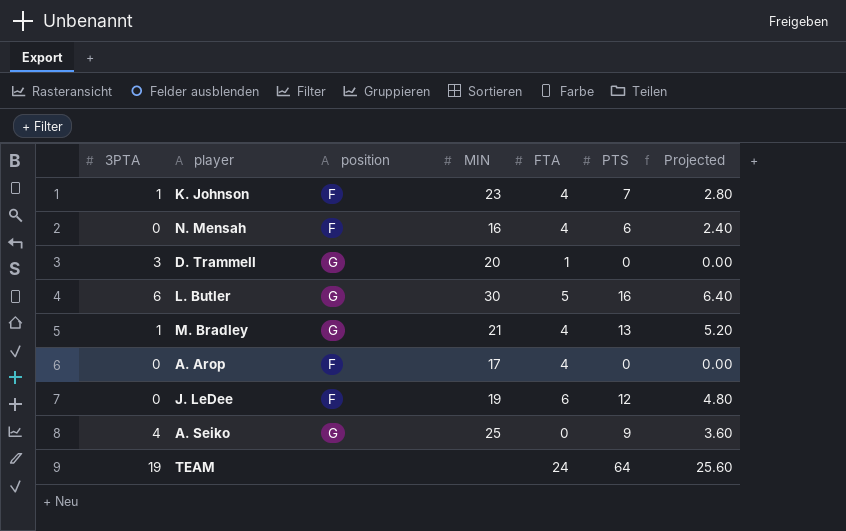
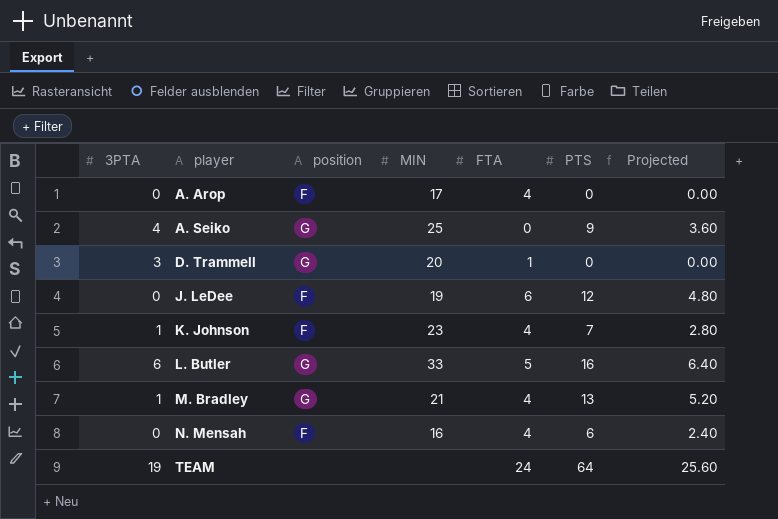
row order: none -> player ascending
L. Butler | MIN: 30 -> 33

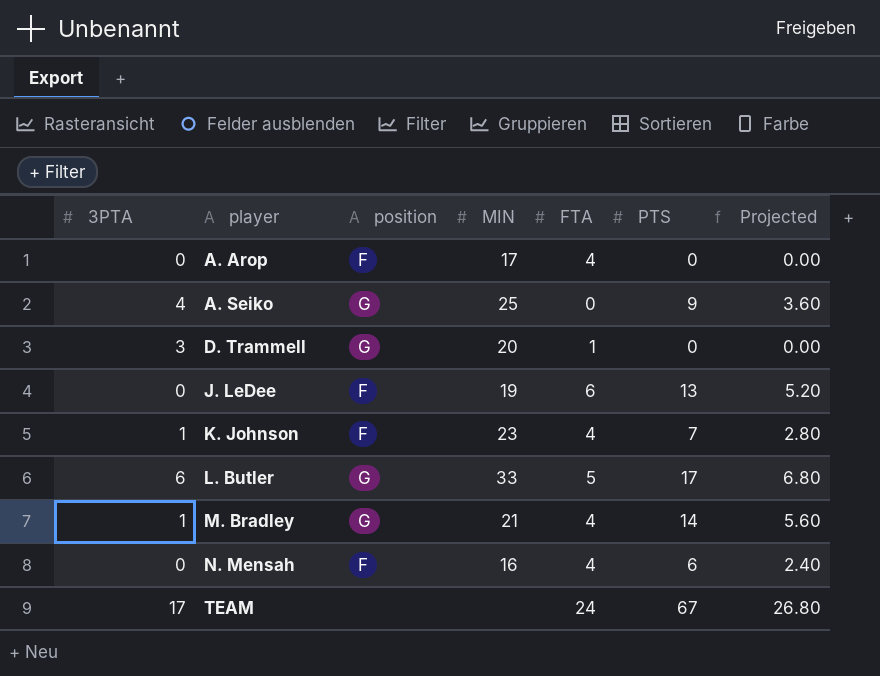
J. LeDee | PTS: 12 -> 13
J. LeDee | Projected: 4.80 -> 5.20
L. Butler | PTS: 16 -> 17
L. Butler | Projected: 6.40 -> 6.80
M. Bradley | PTS: 13 -> 14
M. Bradley | Projected: 5.20 -> 5.60
TEAM | 3PTA: 19 -> 17
TEAM | PTS: 64 -> 67
TEAM | Projected: 25.60 -> 26.80

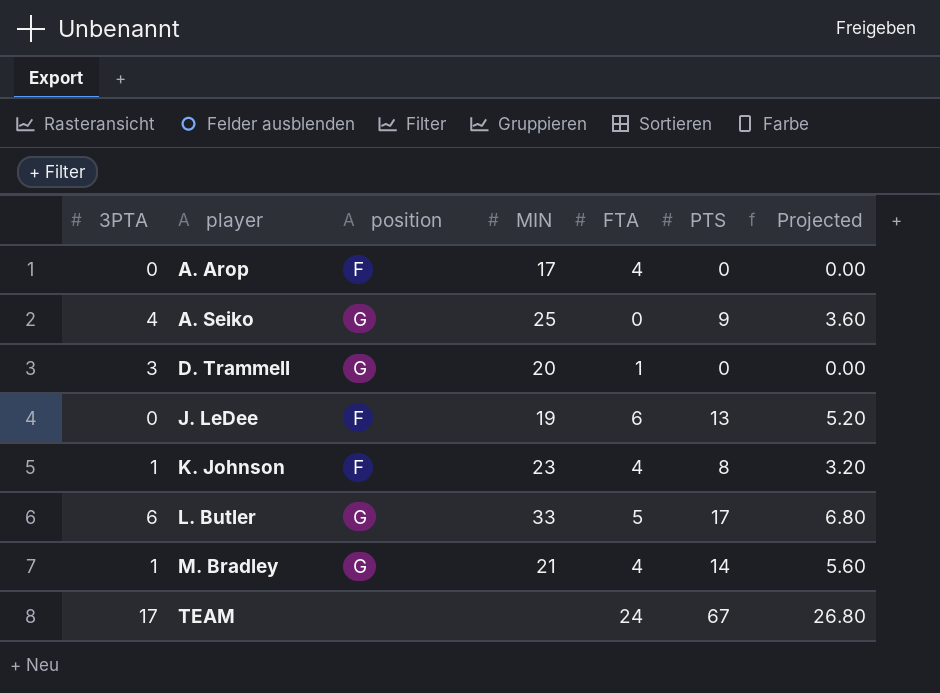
row N. Mensah: 0 | F | 16 | 4 | 6 | 2.40 -> none
K. Johnson | PTS: 7 -> 8
K. Johnson | Projected: 2.80 -> 3.20

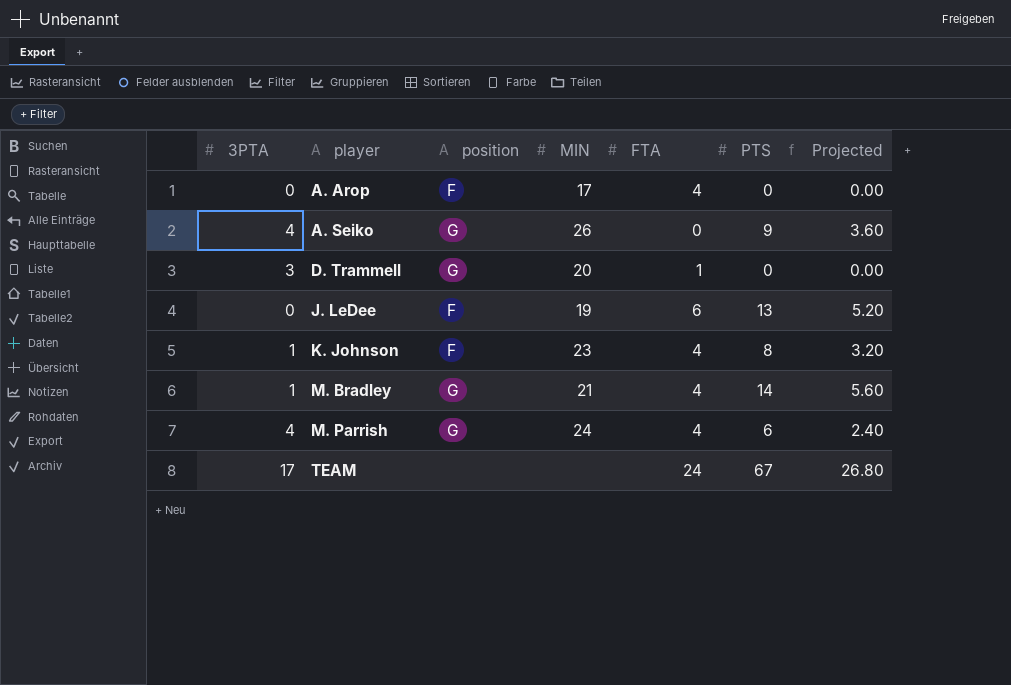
row L. Butler: 6 | G | 33 | 5 | 17 | 6.80 -> none
A. Seiko | MIN: 25 -> 26
row M. Parrish: none -> 4 | G | 24 | 4 | 6 | 2.40

